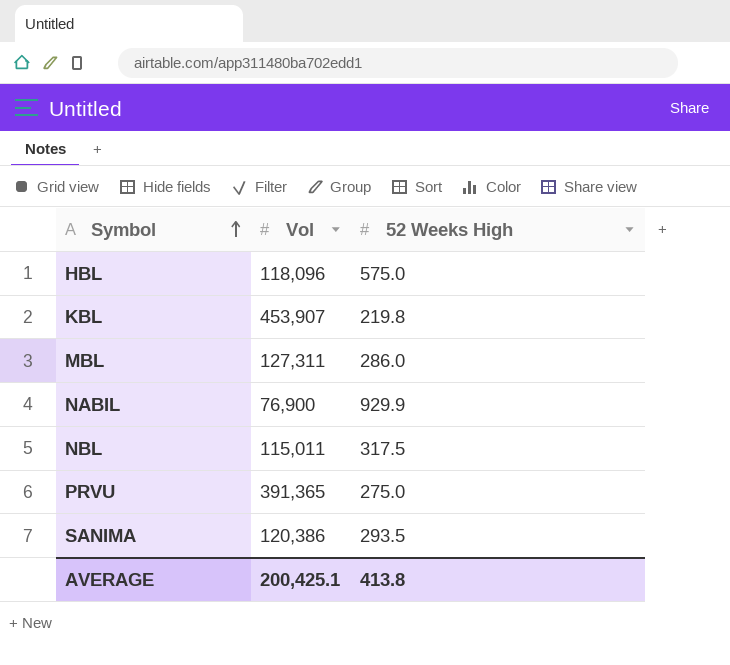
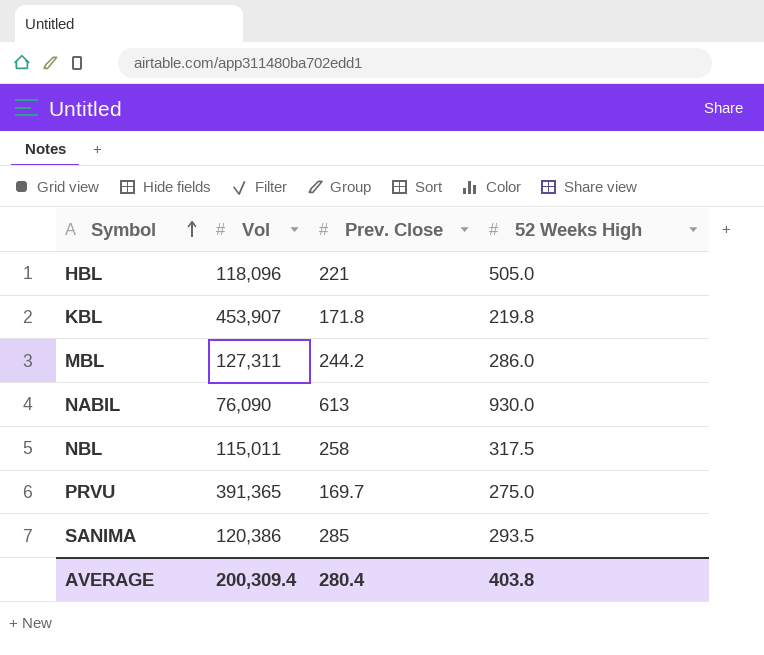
column Prev. Close | position: none -> 3
HBL | 52 Weeks High: 575.0 -> 505.0
NABIL | Vol: 76,900 -> 76,090
NABIL | 52 Weeks High: 929.9 -> 930.0
AVERAGE | Vol: 200,425.1 -> 200,309.4
AVERAGE | 52 Weeks High: 413.8 -> 403.8

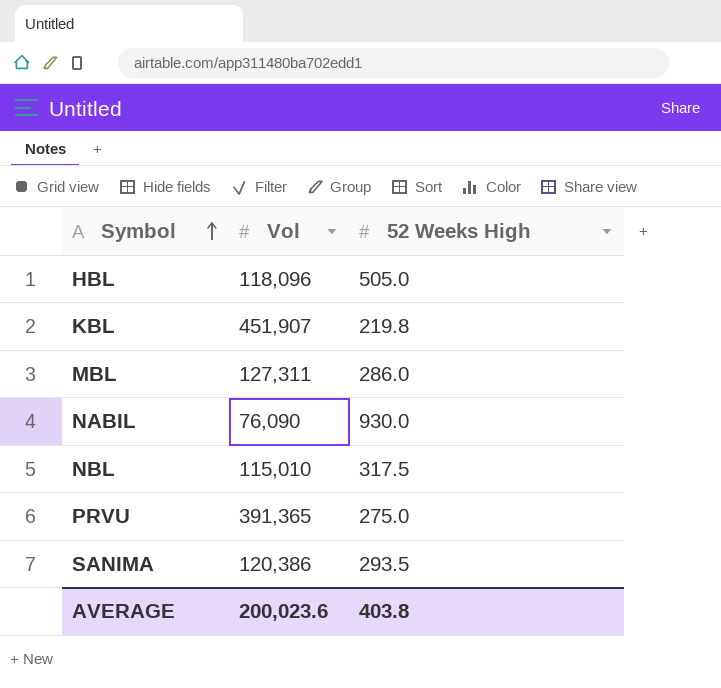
column Prev. Close | position: 3 -> none
KBL | Vol: 453,907 -> 451,907
NBL | Vol: 115,011 -> 115,010
AVERAGE | Vol: 200,309.4 -> 200,023.6

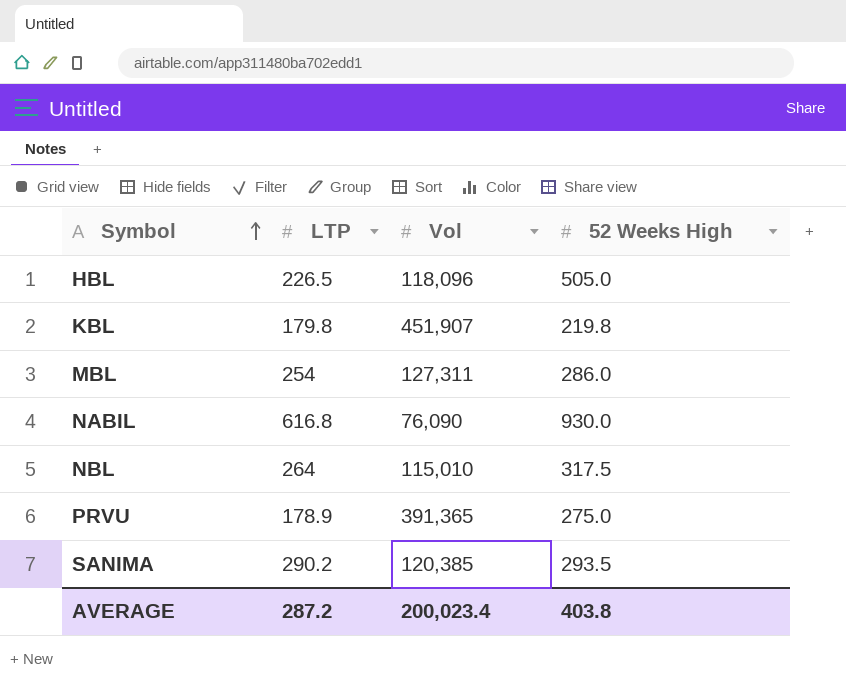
column LTP | position: none -> 2
SANIMA | Vol: 120,386 -> 120,385
AVERAGE | Vol: 200,023.6 -> 200,023.4

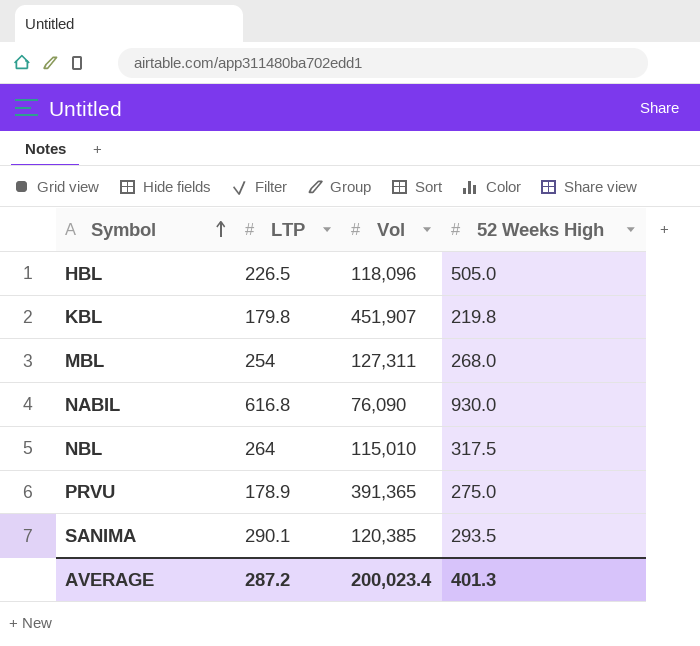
MBL | 52 Weeks High: 286.0 -> 268.0
SANIMA | LTP: 290.2 -> 290.1
AVERAGE | 52 Weeks High: 403.8 -> 401.3

